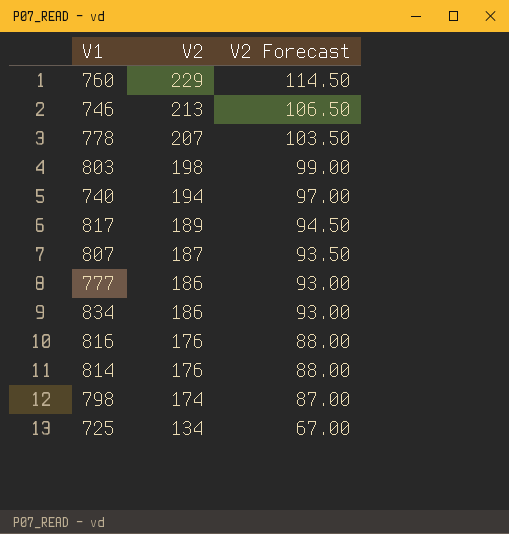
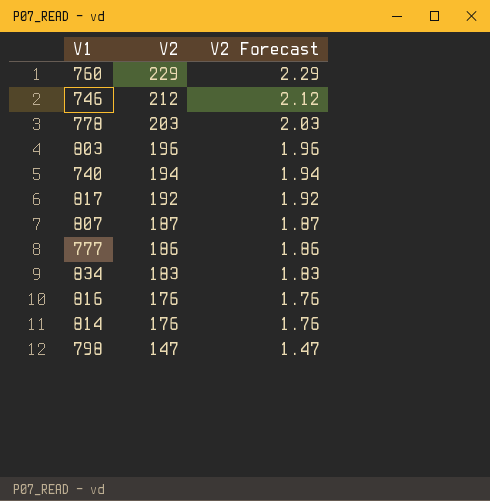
column V2 Forecast | formula: [V2] * 0.5 -> [V2] * 0.01
row 725: 134 | 67.00 -> none
746 | V2: 213 -> 212
778 | V2: 207 -> 203
803 | V2: 198 -> 196
817 | V2: 189 -> 192
834 | V2: 186 -> 183
798 | V2: 174 -> 147

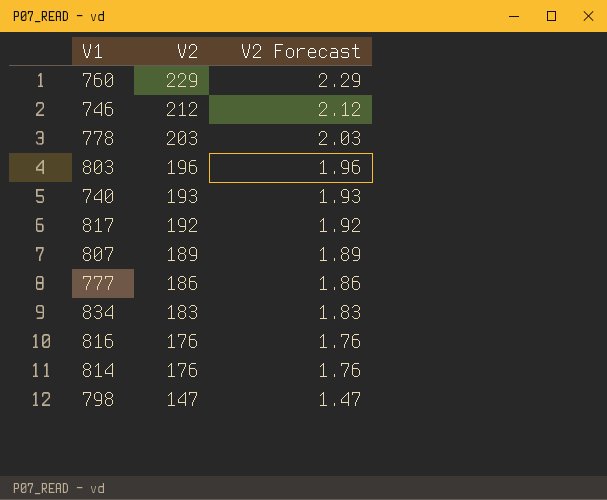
740 | V2: 194 -> 193
740 | V2 Forecast: 1.94 -> 1.93
807 | V2: 187 -> 189
807 | V2 Forecast: 1.87 -> 1.89

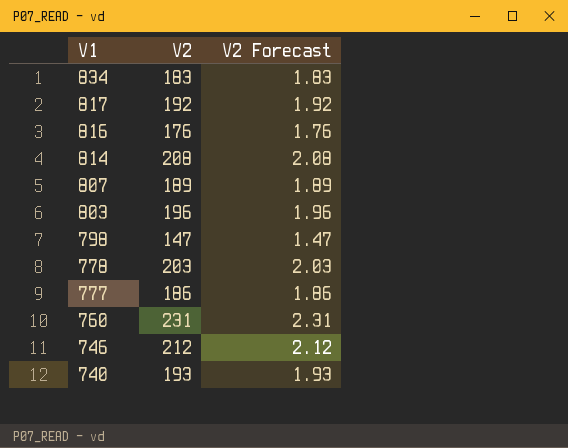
row order: V2 descending -> V1 descending
814 | V2: 176 -> 208
814 | V2 Forecast: 1.76 -> 2.08
760 | V2: 229 -> 231
760 | V2 Forecast: 2.29 -> 2.31

